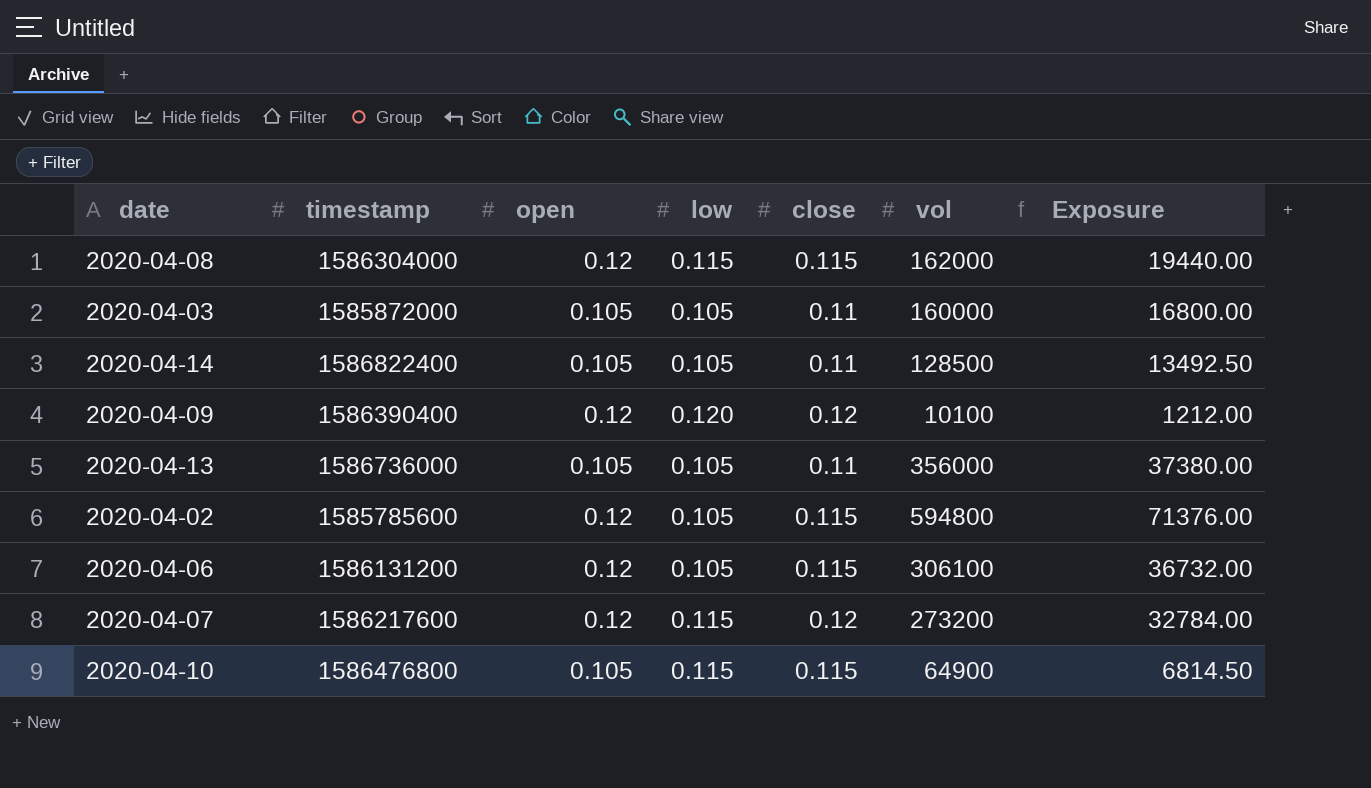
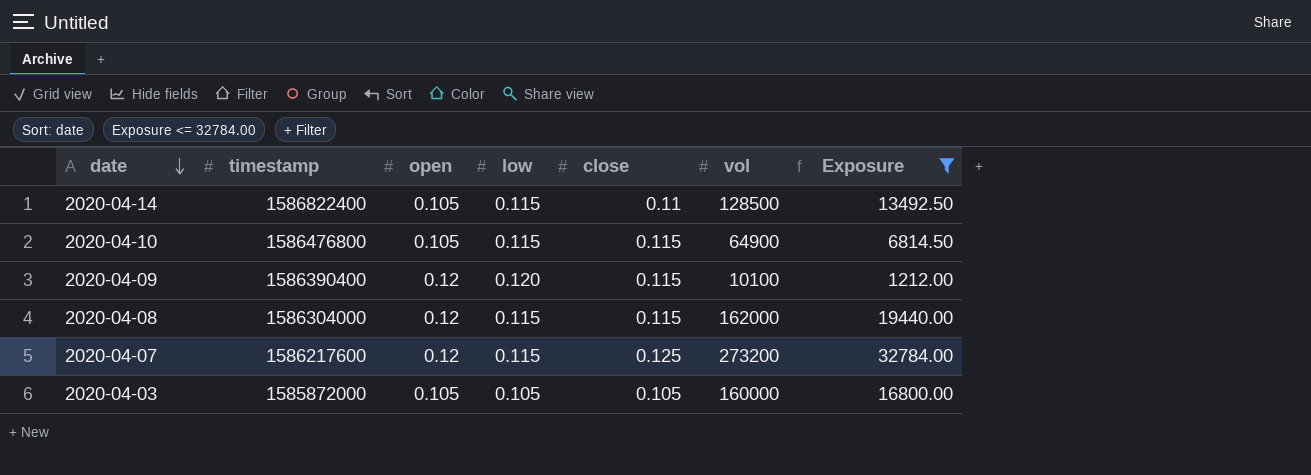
filter: none -> Exposure <= 32784.00
row order: none -> date descending
2020-04-14 | low: 0.105 -> 0.115
2020-04-09 | close: 0.12 -> 0.115
2020-04-07 | close: 0.12 -> 0.125
2020-04-03 | close: 0.11 -> 0.105

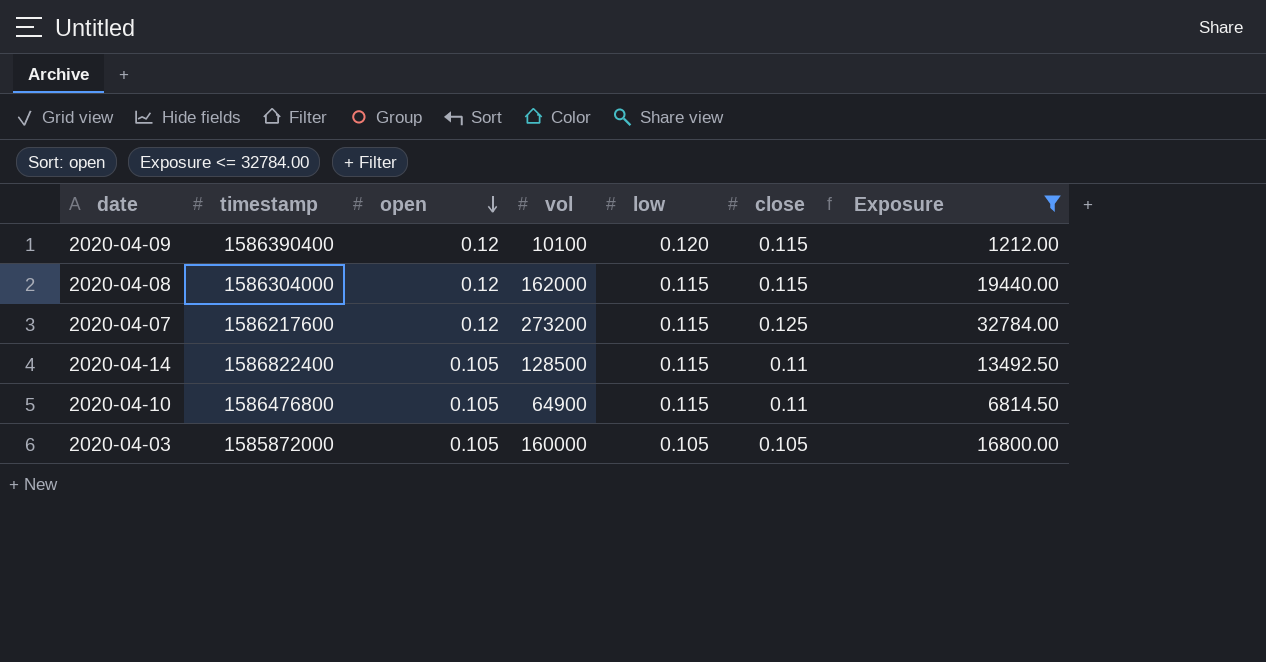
row order: date descending -> open descending
column vol | position: 6 -> 4
2020-04-10 | close: 0.115 -> 0.11

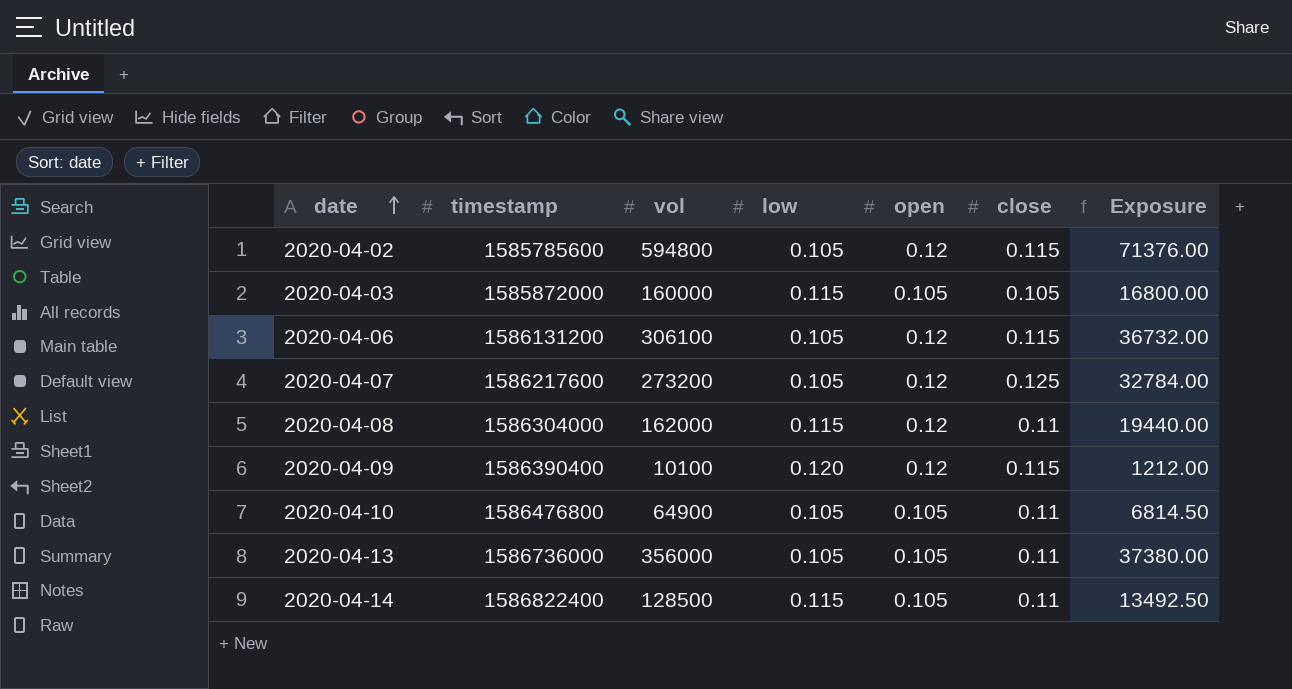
filter: Exposure <= 32784.00 -> none
row order: open descending -> date ascending
column open | position: 3 -> 5
2020-04-03 | low: 0.105 -> 0.115
2020-04-07 | low: 0.115 -> 0.105
2020-04-08 | close: 0.115 -> 0.11
2020-04-10 | low: 0.115 -> 0.105

